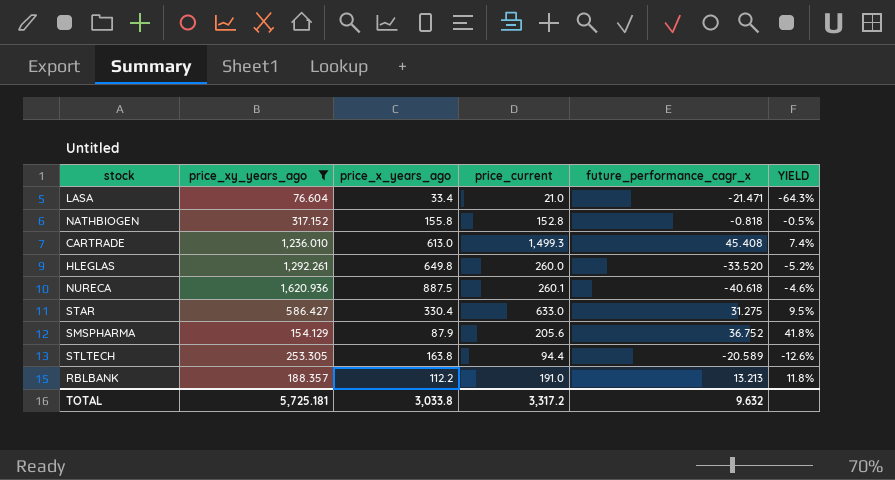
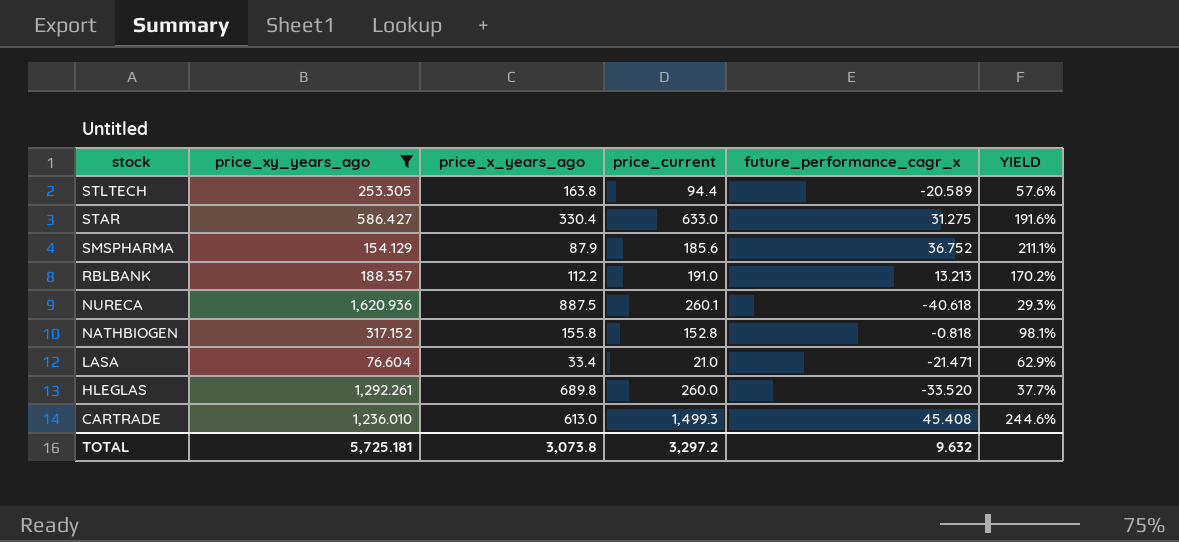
row order: none -> stock descending
column YIELD | formula: [future_performance_cagr_x] / [price_x_years_ago] -> [price_current] / [price_x_years_ago]
SMSPHARMA | price_current: 205.6 -> 185.6
HLEGLAS | price_x_years_ago: 649.8 -> 689.8
TOTAL | price_x_years_ago: 3,033.8 -> 3,073.8
TOTAL | price_current: 3,317.2 -> 3,297.2

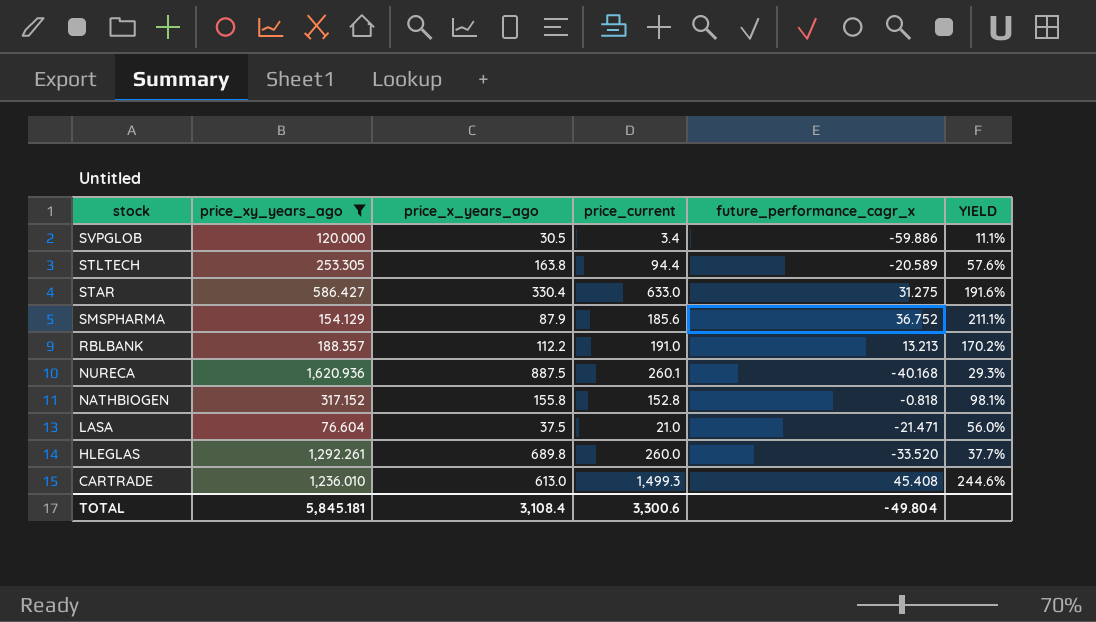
row SVPGLOB: none -> 120.000 | 30.5 | 3.4 | -59.886 | 11.1%
NURECA | future_performance_cagr_x: -40.618 -> -40.168
LASA | price_x_years_ago: 33.4 -> 37.5
LASA | YIELD: 62.9% -> 56.0%
TOTAL | price_xy_years_ago: 5,725.181 -> 5,845.181
TOTAL | price_x_years_ago: 3,073.8 -> 3,108.4
TOTAL | price_current: 3,297.2 -> 3,300.6
TOTAL | future_performance_cagr_x: 9.632 -> -49.804

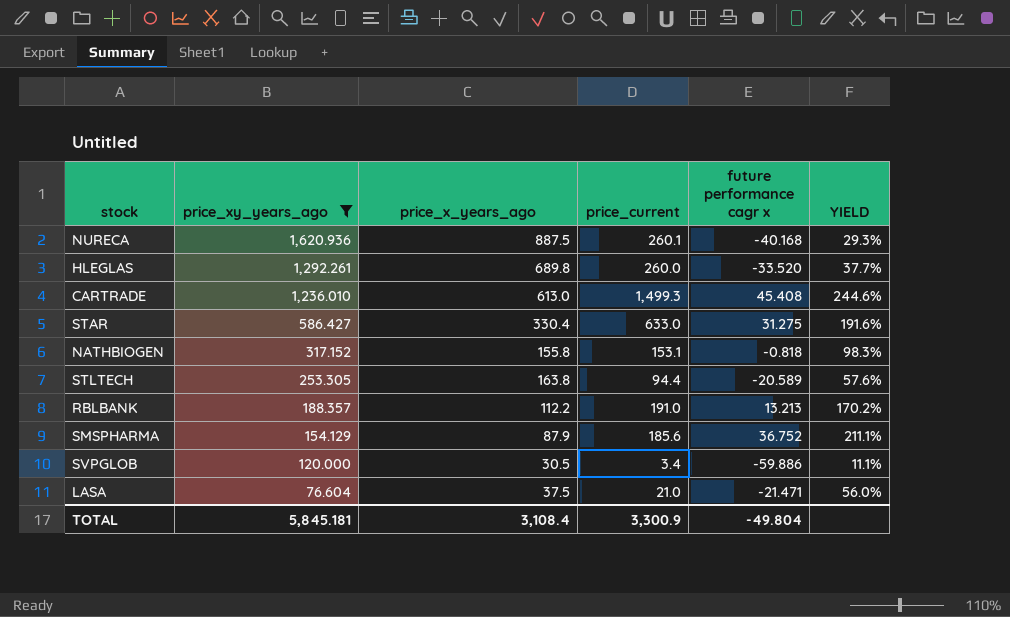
row order: stock descending -> price_xy_years_ago descending
column name: future_performance_cagr_x -> future performance cagr x
NATHBIOGEN | price_current: 152.8 -> 153.1
NATHBIOGEN | YIELD: 98.1% -> 98.3%
TOTAL | price_current: 3,300.6 -> 3,300.9

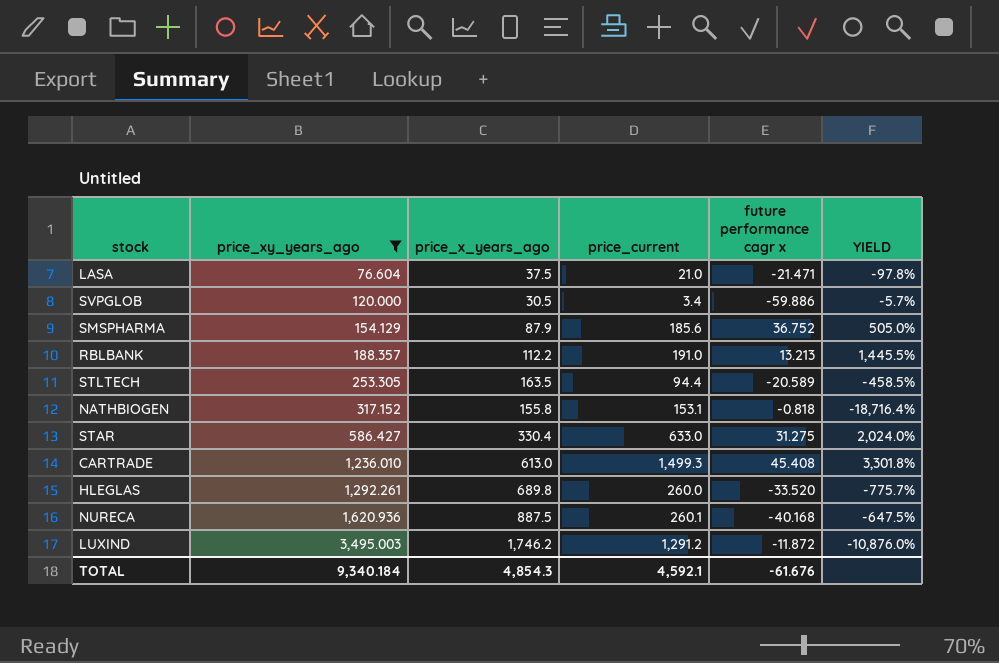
row order: price_xy_years_ago descending -> price_xy_years_ago ascending
column YIELD | formula: [price_current] / [price_x_years_ago] -> [price_current] / [future performance cagr x]
STLTECH | price_x_years_ago: 163.8 -> 163.5
row LUXIND: none -> 3,495.003 | 1,746.2 | 1,291.2 | -11.872 | -10,876.0%
TOTAL | price_xy_years_ago: 5,845.181 -> 9,340.184
TOTAL | price_x_years_ago: 3,108.4 -> 4,854.3
TOTAL | price_current: 3,300.9 -> 4,592.1
TOTAL | future performance cagr x: -49.804 -> -61.676

